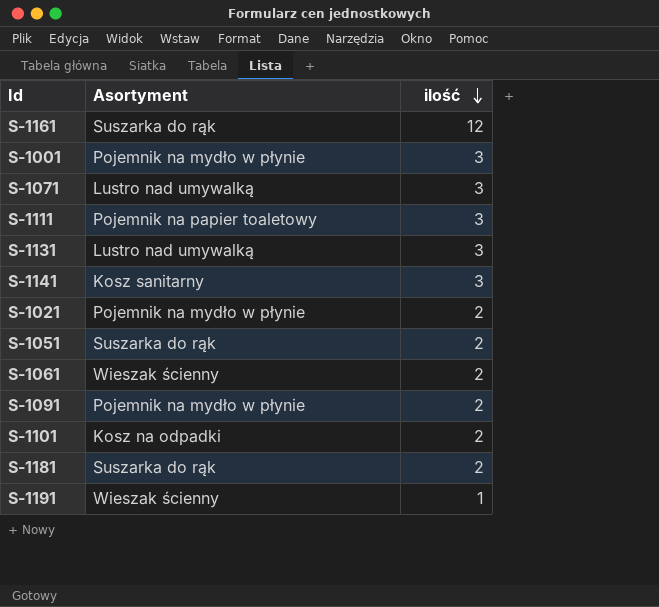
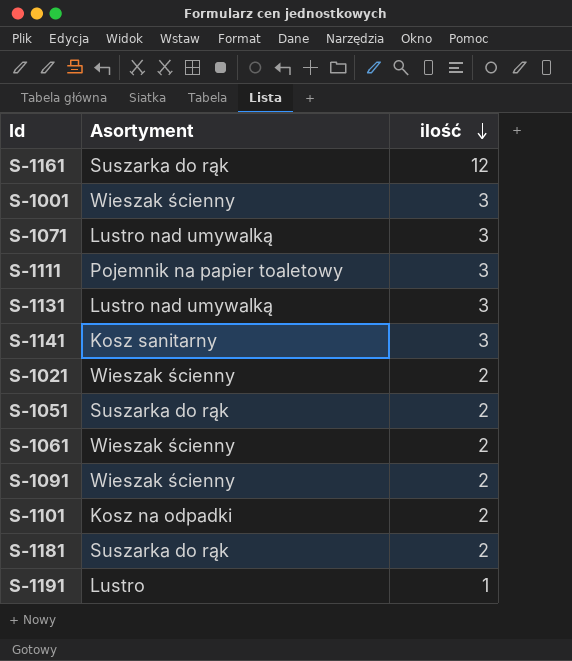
S-1001 | Asortyment: Pojemnik na mydło w płynie -> Wieszak ścienny
S-1021 | Asortyment: Pojemnik na mydło w płynie -> Wieszak ścienny
S-1091 | Asortyment: Pojemnik na mydło w płynie -> Wieszak ścienny
S-1191 | Asortyment: Wieszak ścienny -> Lustro

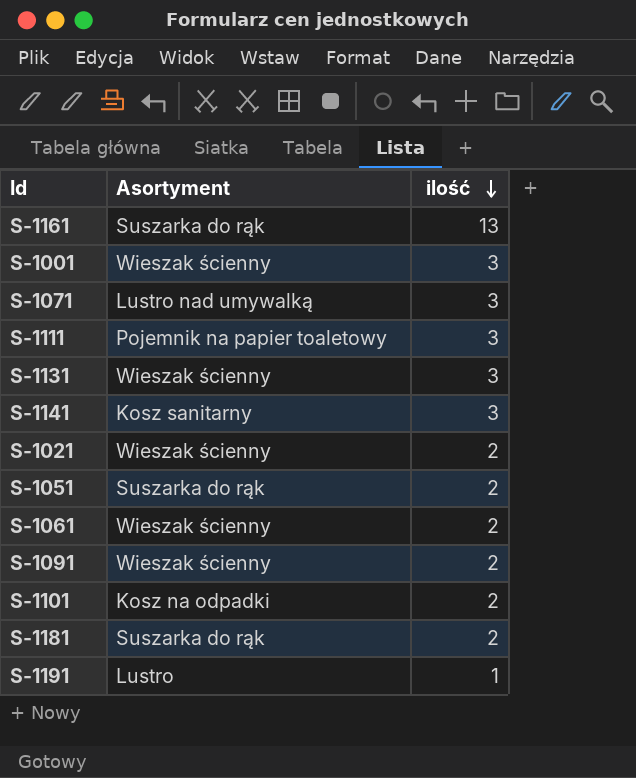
S-1161 | ilość: 12 -> 13
S-1131 | Asortyment: Lustro nad umywalką -> Wieszak ścienny

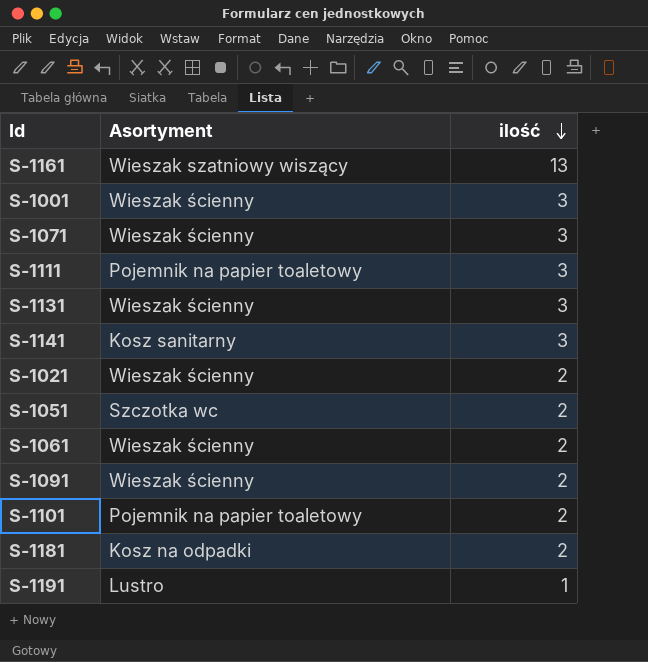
S-1161 | Asortyment: Suszarka do rąk -> Wieszak szatniowy wiszący
S-1071 | Asortyment: Lustro nad umywalką -> Wieszak ścienny
S-1051 | Asortyment: Suszarka do rąk -> Szczotka wc
S-1101 | Asortyment: Kosz na odpadki -> Pojemnik na papier toaletowy
S-1181 | Asortyment: Suszarka do rąk -> Kosz na odpadki

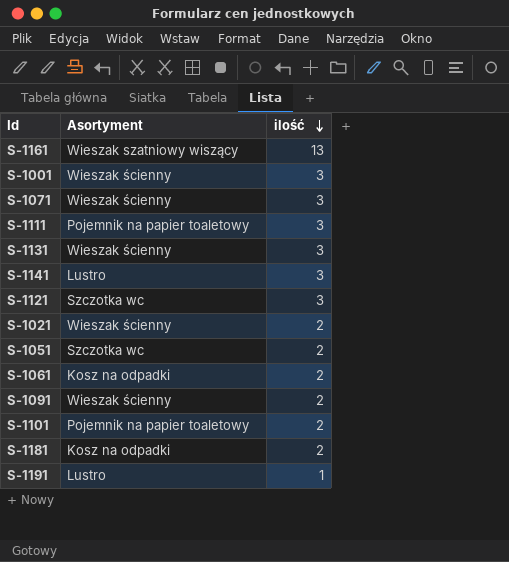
S-1141 | Asortyment: Kosz sanitarny -> Lustro
row S-1121: none -> Szczotka wc | 3
S-1061 | Asortyment: Wieszak ścienny -> Kosz na odpadki

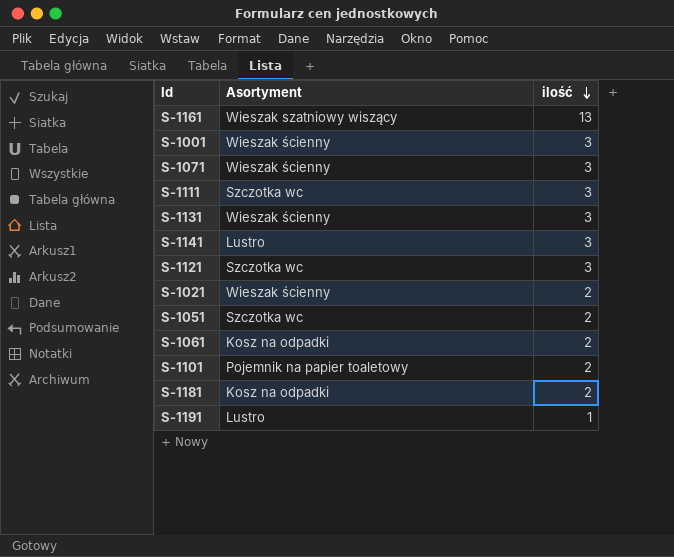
row S-1091: Wieszak ścienny | 2 -> none
S-1111 | Asortyment: Pojemnik na papier toaletowy -> Szczotka wc

